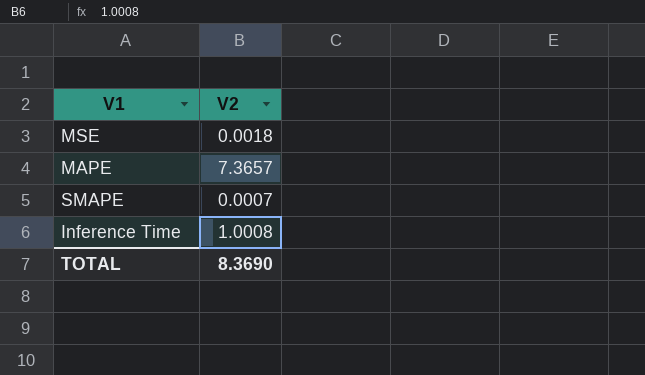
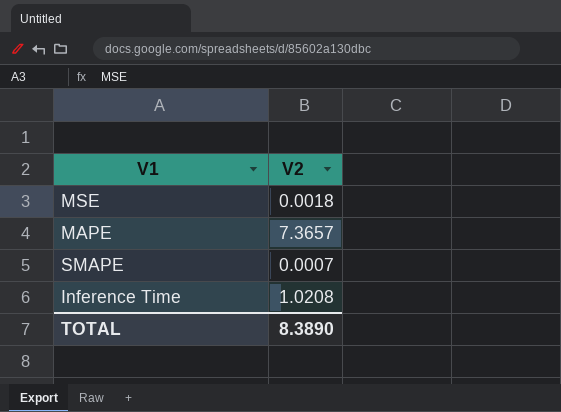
Inference Time | V2: 1.0008 -> 1.0208
TOTAL | V2: 8.3690 -> 8.3890

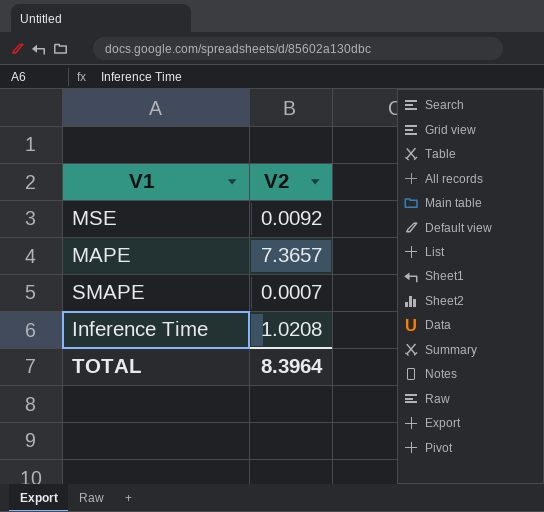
MSE | V2: 0.0018 -> 0.0092
TOTAL | V2: 8.3890 -> 8.3964

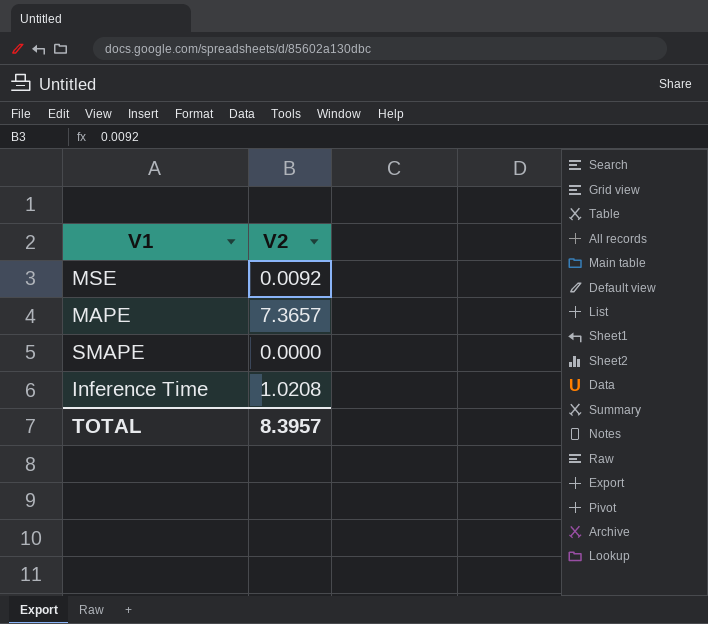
SMAPE | V2: 0.0007 -> 0.0000
TOTAL | V2: 8.3964 -> 8.3957

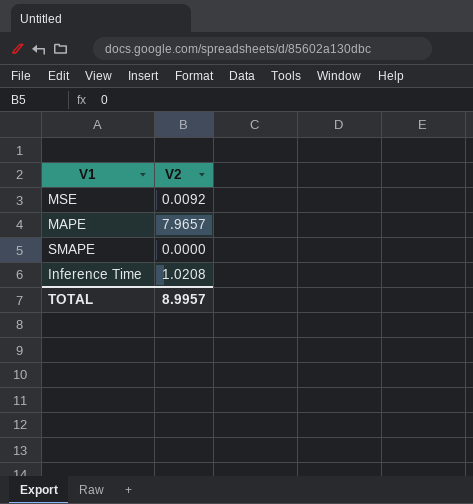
MAPE | V2: 7.3657 -> 7.9657
TOTAL | V2: 8.3957 -> 8.9957

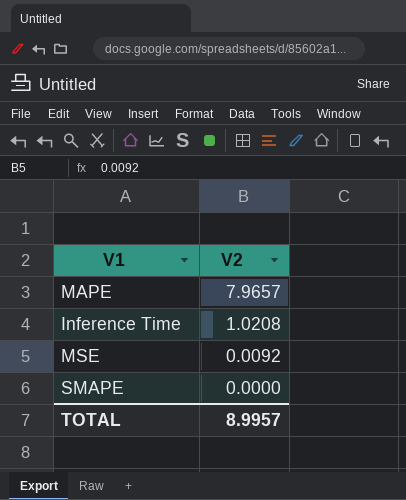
row order: none -> V2 descending

